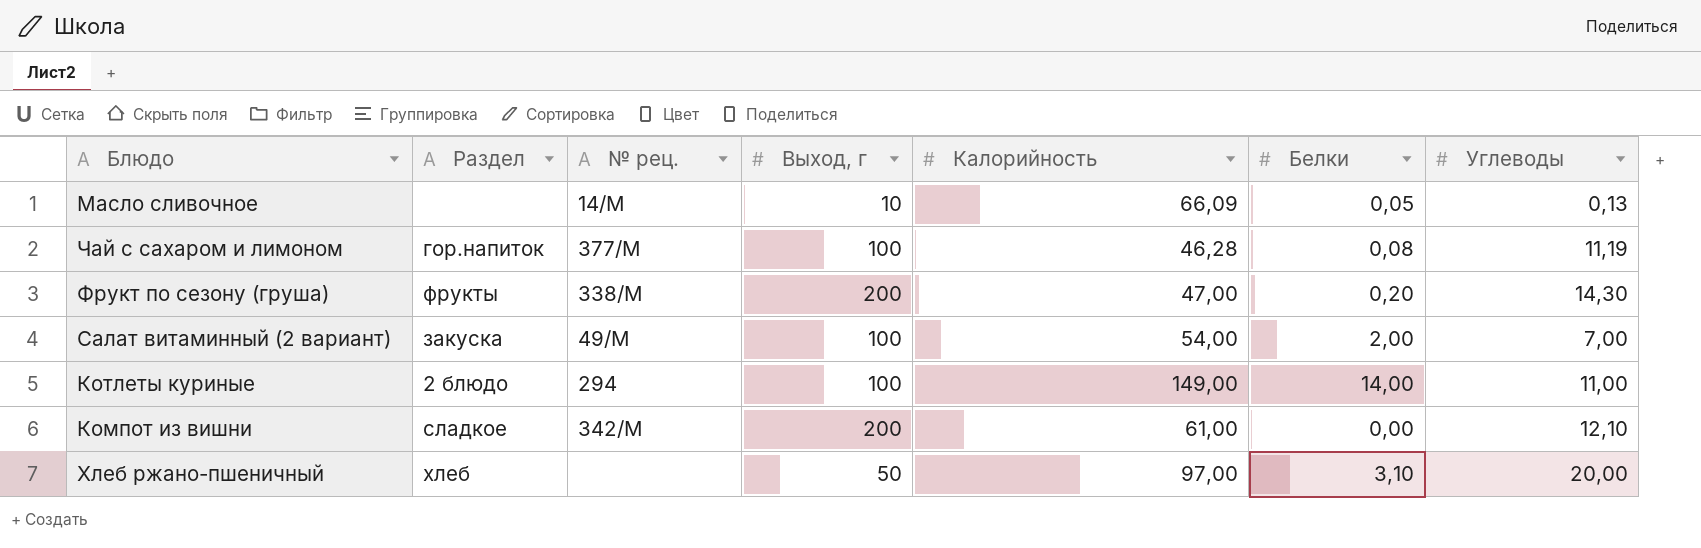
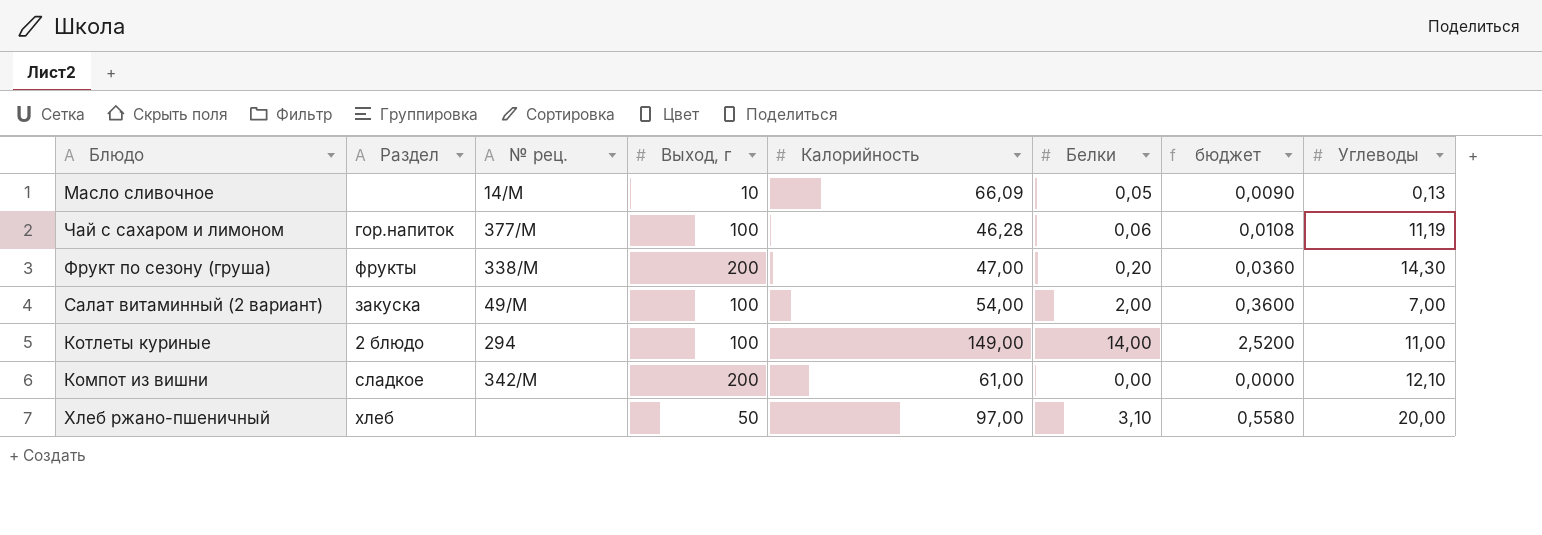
column бюджет | formula: none -> [Белки] * 0,18
Чай с сахаром и лимоном | Белки: 0,08 -> 0,06

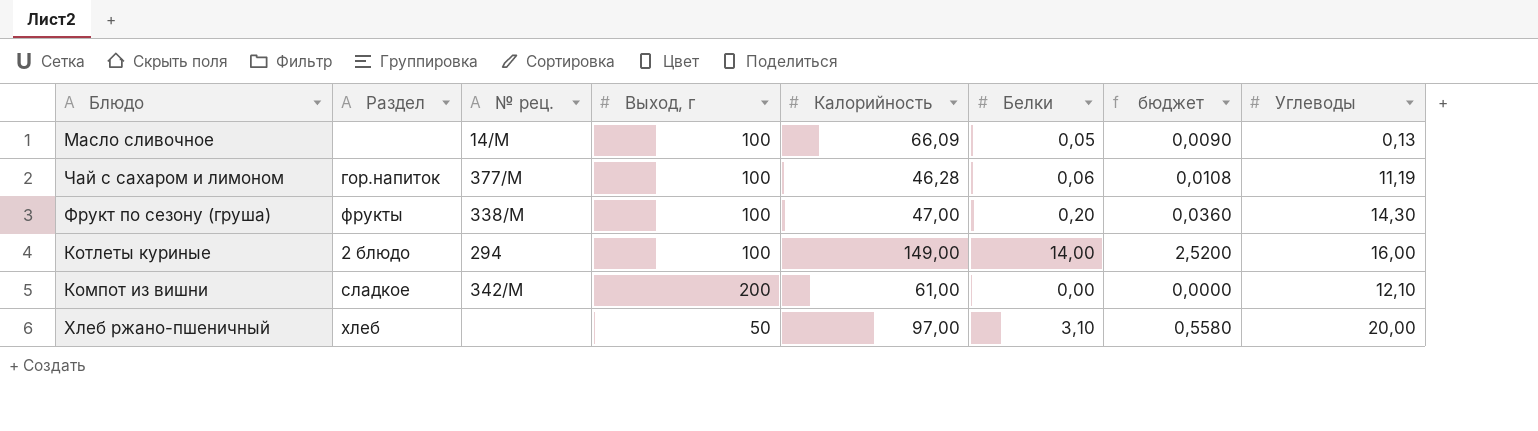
row Салат витаминный (2 вариант): закуска | 49/М | 100 | 54,00 | 2,00 | 0,3600 | 7,00 -> none
Масло сливочное | Выход, г: 10 -> 100
Фрукт по сезону (груша) | Выход, г: 200 -> 100
Котлеты куриные | Углеводы: 11,00 -> 16,00

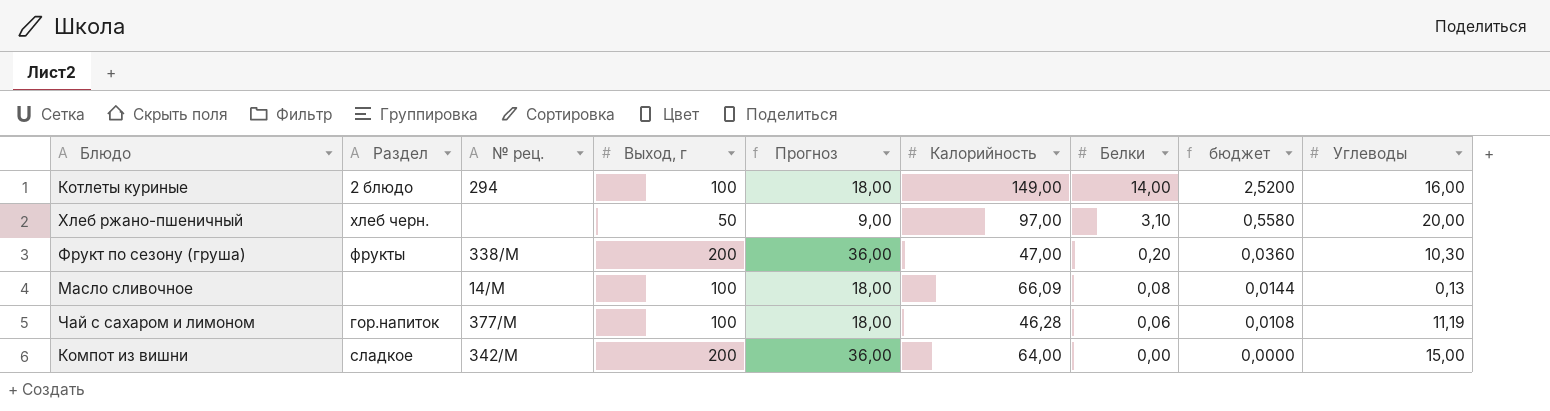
row order: none -> Белки descending
column Прогноз | formula: none -> [Выход, г] * 0,18
Хлеб ржано-пшеничный | Раздел: хлеб -> хлеб черн.
Фрукт по сезону (груша) | Выход, г: 100 -> 200
Фрукт по сезону (груша) | Углеводы: 14,30 -> 10,30
Масло сливочное | Белки: 0,05 -> 0,08
Масло сливочное | бюджет: 0,0090 -> 0,0144
Компот из вишни | Калорийность: 61,00 -> 64,00
Компот из вишни | Углеводы: 12,10 -> 15,00

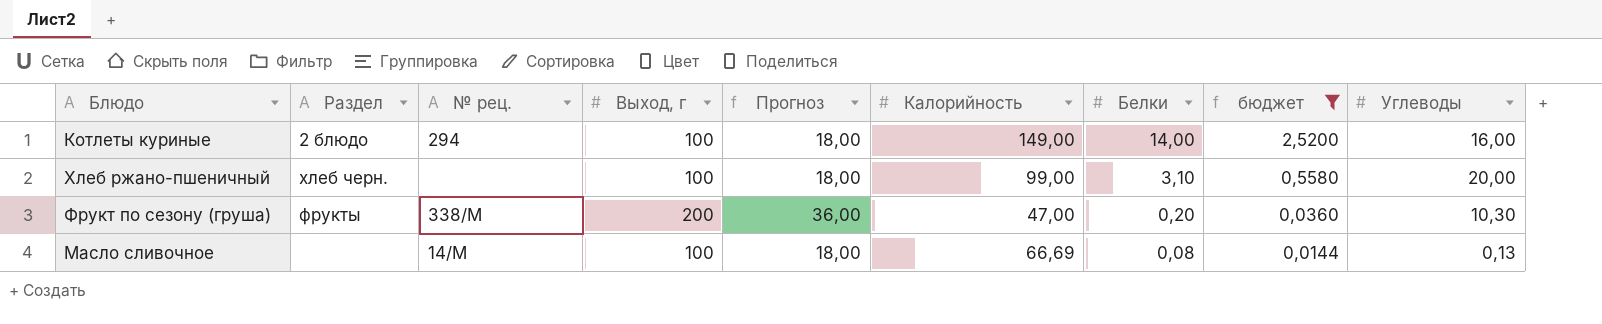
filter: none -> бюджет >= 0,0144
Хлеб ржано-пшеничный | Выход, г: 50 -> 100
Хлеб ржано-пшеничный | Прогноз: 9,00 -> 18,00
Хлеб ржано-пшеничный | Калорийность: 97,00 -> 99,00
Масло сливочное | Калорийность: 66,09 -> 66,69

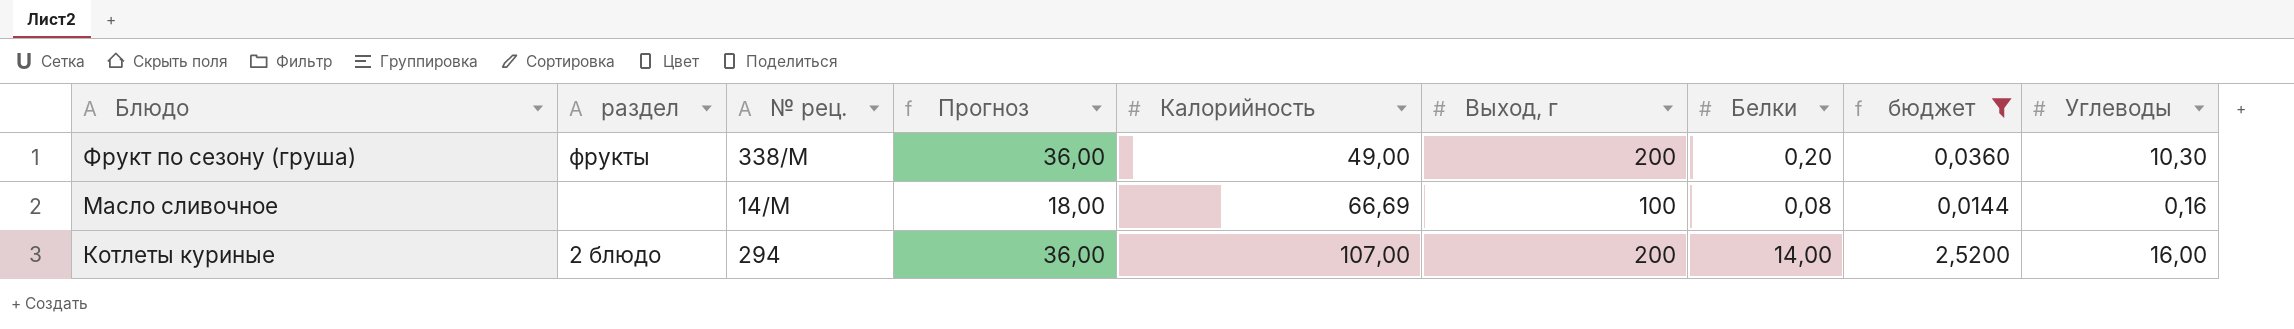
row order: Белки descending -> Блюдо descending
column name: Раздел -> раздел
column Выход, г | position: 4 -> 6
row Хлеб ржано-пшеничный: хлеб черн. | none | 100 | 18,00 | 99,00 | 3,10 | 0,5580 | 20,00 -> none
Фрукт по сезону (груша) | Калорийность: 47,00 -> 49,00
Масло сливочное | Углеводы: 0,13 -> 0,16
Котлеты куриные | Прогноз: 18,00 -> 36,00
Котлеты куриные | Калорийность: 149,00 -> 107,00
Котлеты куриные | Выход, г: 100 -> 200

